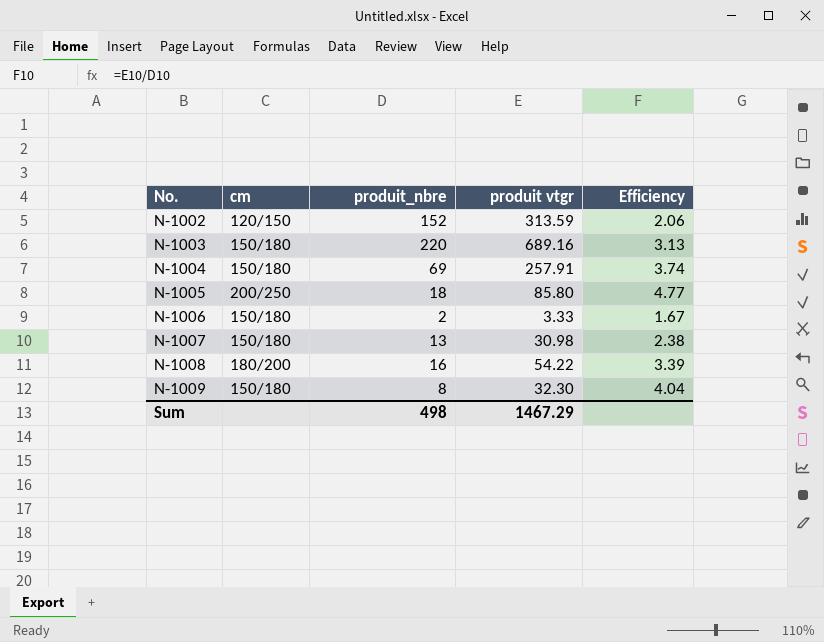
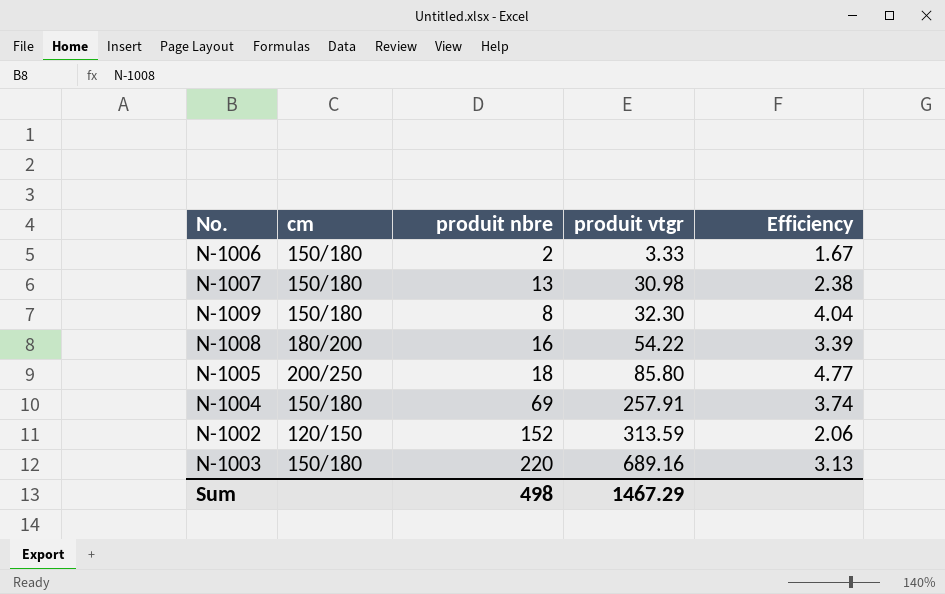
row order: No. ascending -> produit vtgr ascending
column name: produit_nbre -> produit nbre

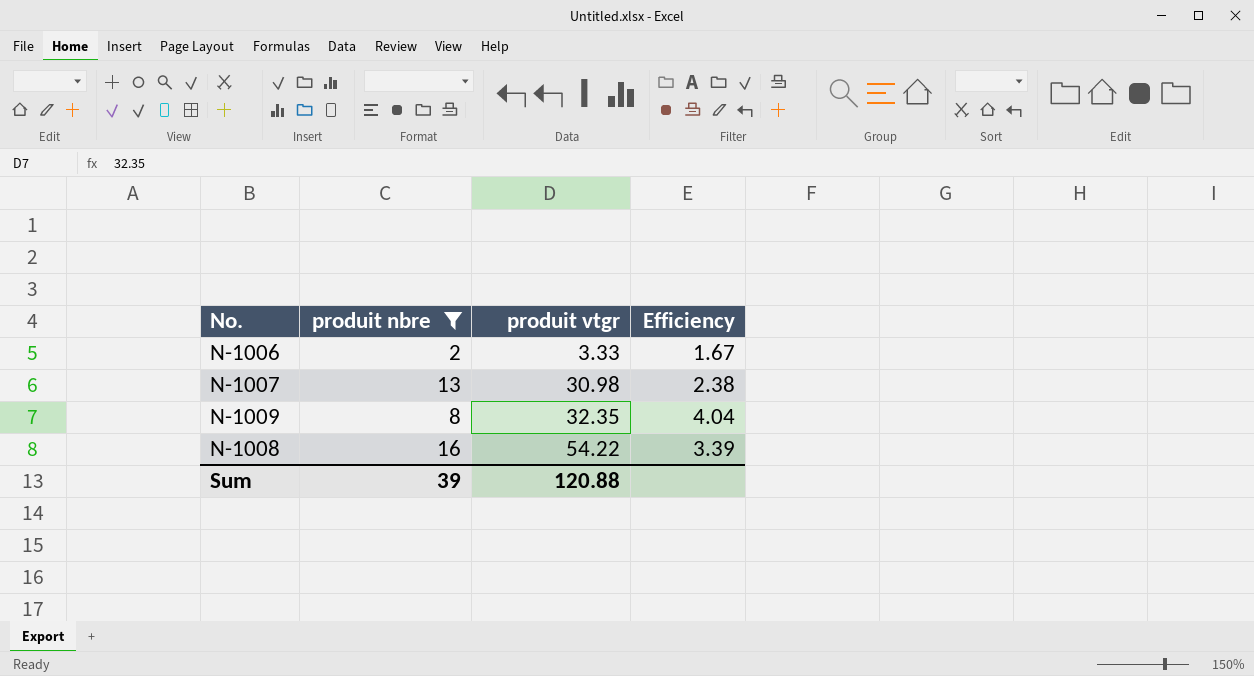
filter: none -> produit nbre <= 16
column cm | position: 2 -> none
N-1009 | produit vtgr: 32.30 -> 32.35
Sum | produit nbre: 498 -> 39
Sum | produit vtgr: 1467.29 -> 120.88

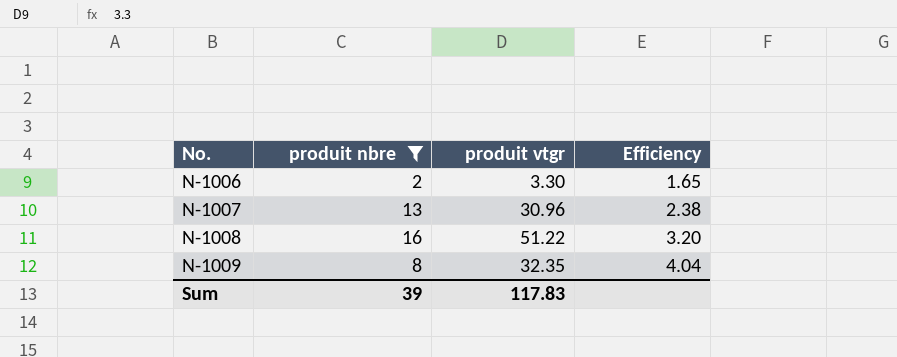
row order: produit vtgr ascending -> No. ascending
N-1006 | produit vtgr: 3.33 -> 3.30
N-1006 | Efficiency: 1.67 -> 1.65
N-1007 | produit vtgr: 30.98 -> 30.96
N-1008 | produit vtgr: 54.22 -> 51.22
N-1008 | Efficiency: 3.39 -> 3.20
Sum | produit vtgr: 120.88 -> 117.83

